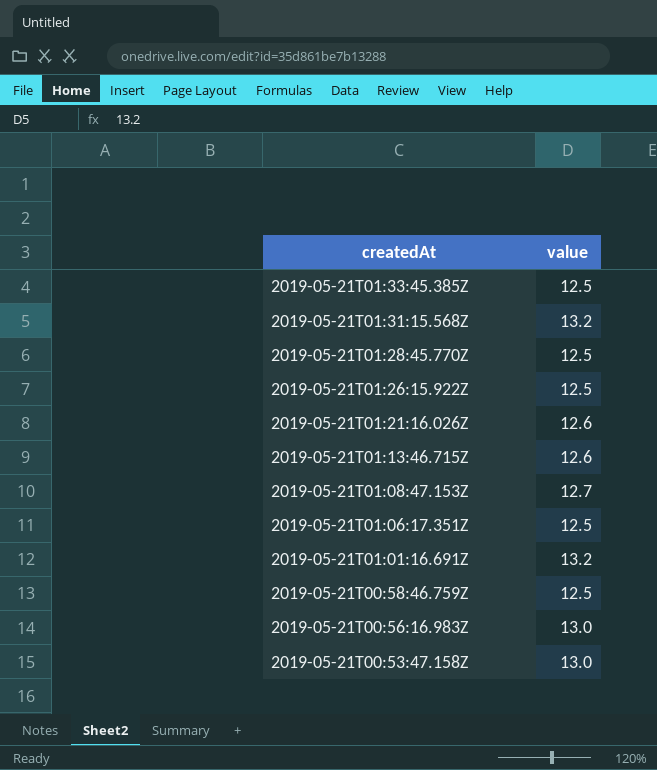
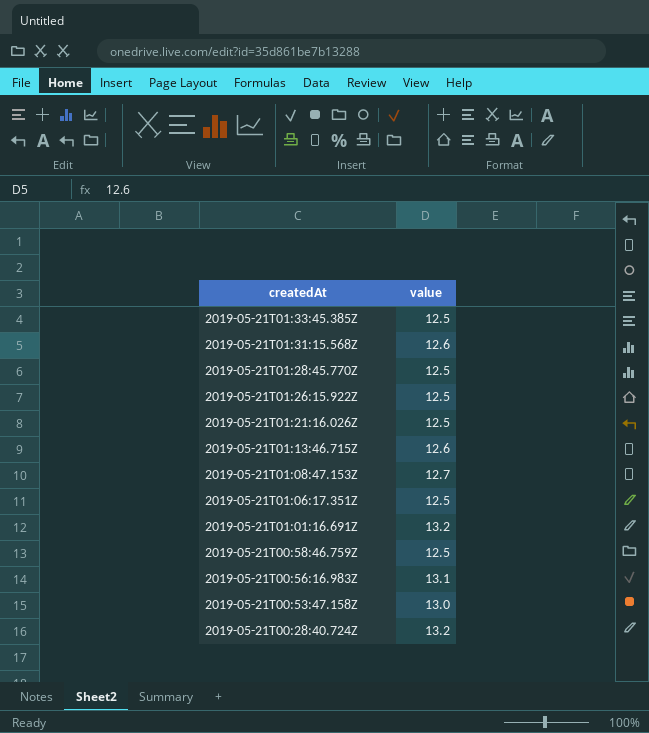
2019-05-21T01:31:15.568Z | value: 13.2 -> 12.6
2019-05-21T01:21:16.026Z | value: 12.6 -> 12.5
2019-05-21T00:56:16.983Z | value: 13.0 -> 13.1
row 2019-05-21T00:28:40.724Z: none -> 13.2

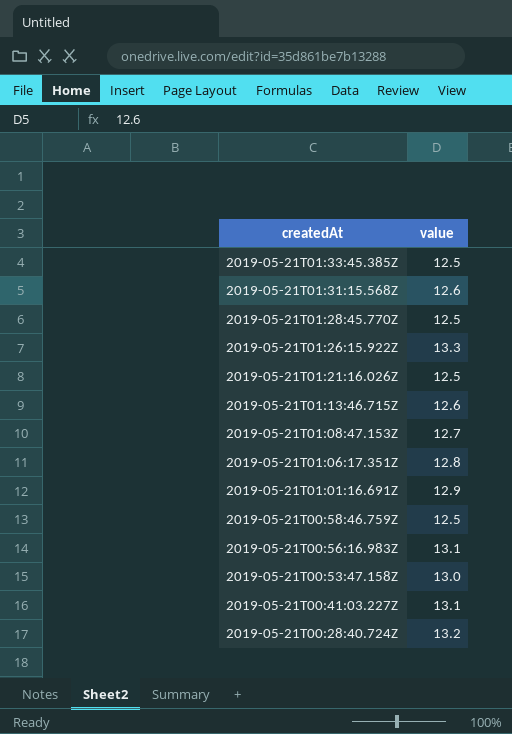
2019-05-21T01:26:15.922Z | value: 12.5 -> 13.3
2019-05-21T01:06:17.351Z | value: 12.5 -> 12.8
2019-05-21T01:01:16.691Z | value: 13.2 -> 12.9
row 2019-05-21T00:41:03.227Z: none -> 13.1

